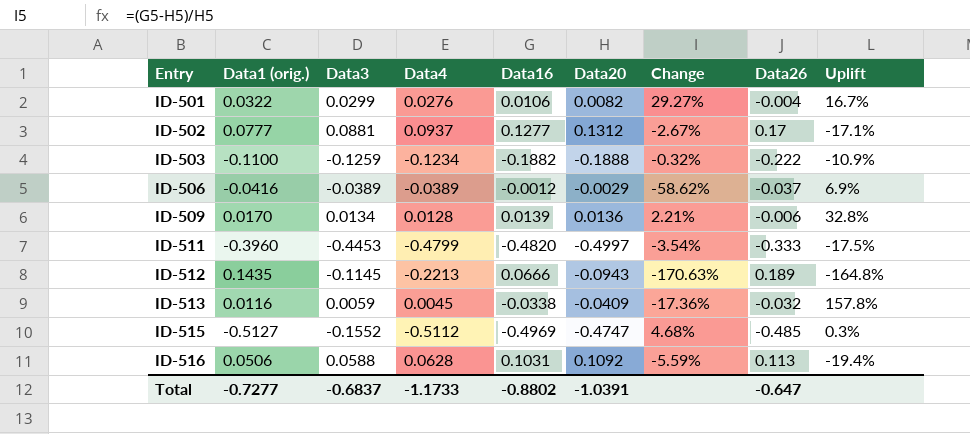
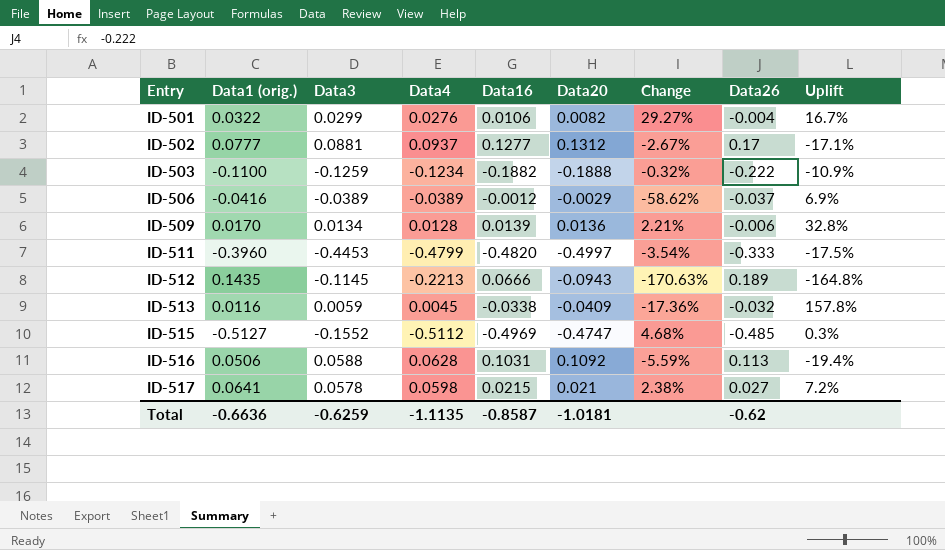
row ID-517: none -> 0.0641 | 0.0578 | 0.0598 | 0.0215 | 0.021 | 2.38% | 0.027 | 7.2%
Total | Data1 (orig.): -0.7277 -> -0.6636
Total | Data3: -0.6837 -> -0.6259
Total | Data4: -1.1733 -> -1.1135
Total | Data16: -0.8802 -> -0.8587
Total | Data20: -1.0391 -> -1.0181
Total | Data26: -0.647 -> -0.62

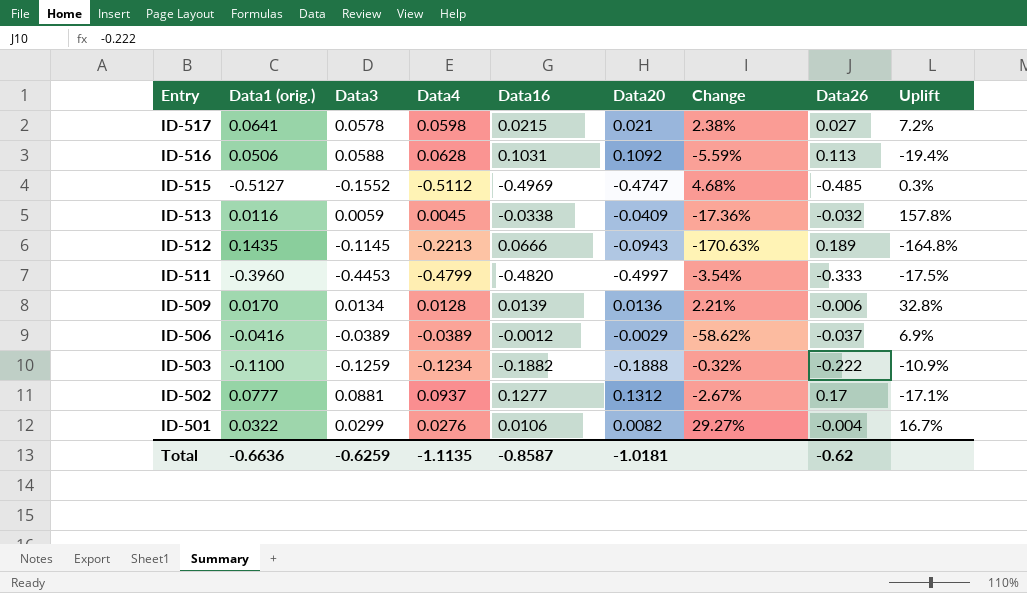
row order: Entry ascending -> Entry descending

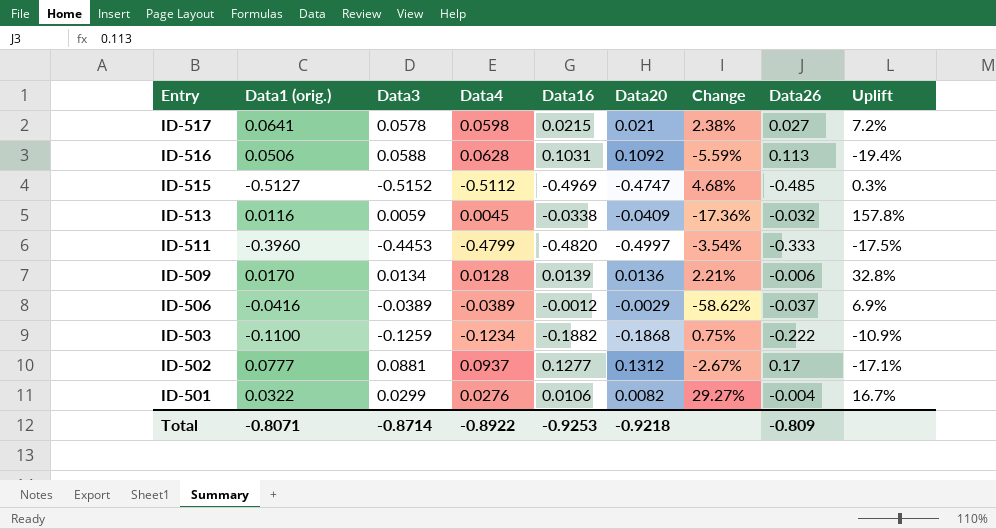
row ID-512: 0.1435 | -0.1145 | -0.2213 | 0.0666 | -0.0943 | -170.63% | 0.189 | -164.8% -> none
ID-515 | Data3: -0.1552 -> -0.5152
ID-503 | Data20: -0.1888 -> -0.1868
ID-503 | Change: -0.32% -> 0.75%
Total | Data1 (orig.): -0.6636 -> -0.8071
Total | Data3: -0.6259 -> -0.8714
Total | Data4: -1.1135 -> -0.8922
Total | Data16: -0.8587 -> -0.9253
Total | Data20: -1.0181 -> -0.9218
Total | Data26: -0.62 -> -0.809

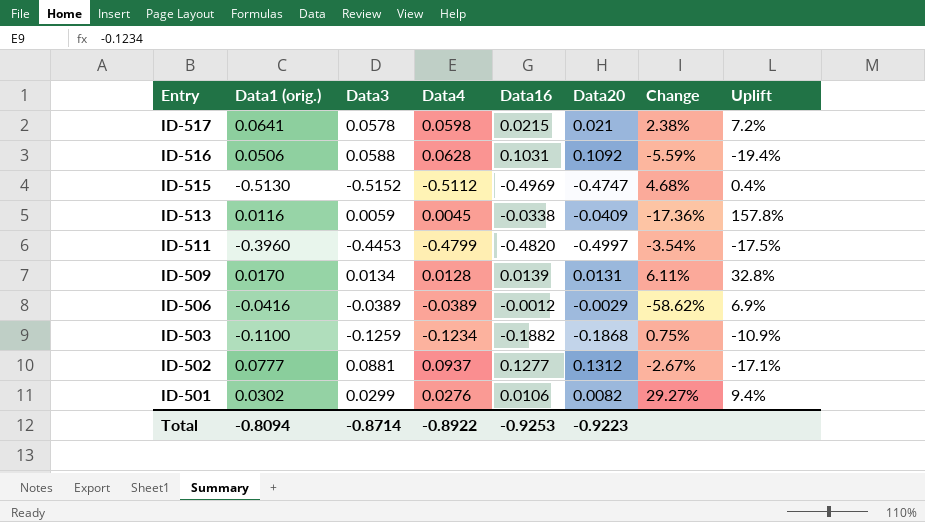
column Data26 | position: 8 -> none
ID-515 | Data1 (orig.): -0.5127 -> -0.5130
ID-515 | Uplift: 0.3% -> 0.4%
ID-509 | Data20: 0.0136 -> 0.0131
ID-509 | Change: 2.21% -> 6.11%
ID-501 | Data1 (orig.): 0.0322 -> 0.0302
ID-501 | Uplift: 16.7% -> 9.4%
Total | Data1 (orig.): -0.8071 -> -0.8094
Total | Data20: -0.9218 -> -0.9223

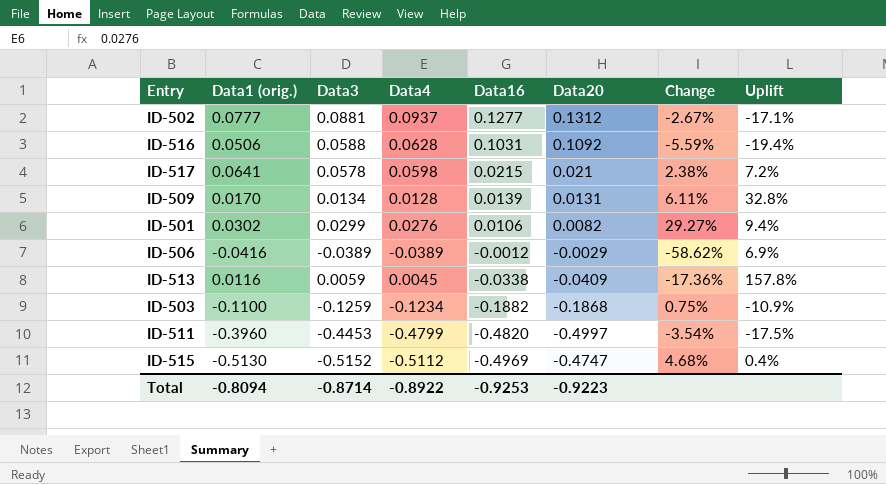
row order: Entry descending -> Data16 descending

